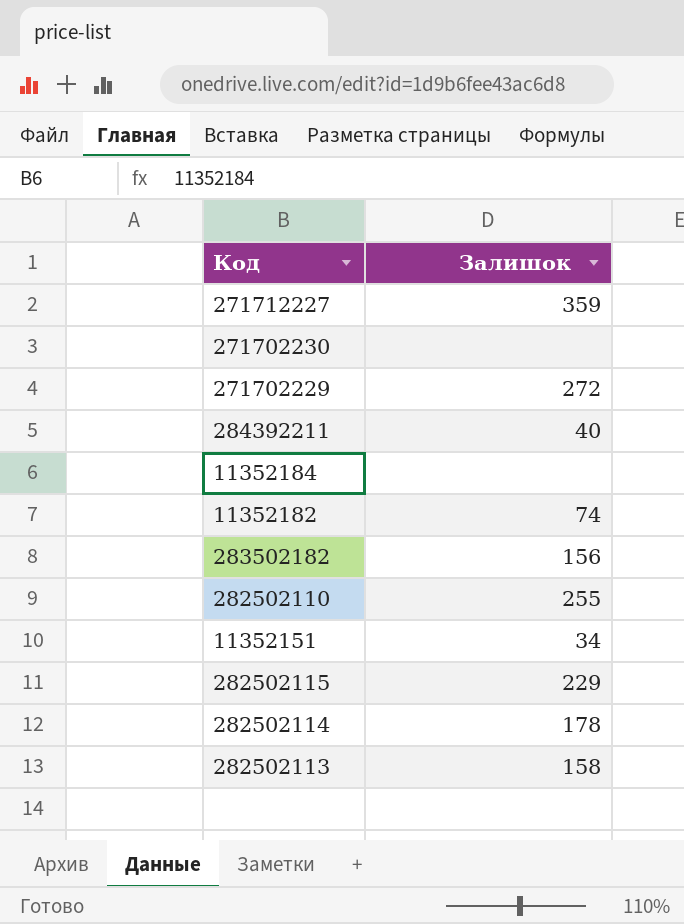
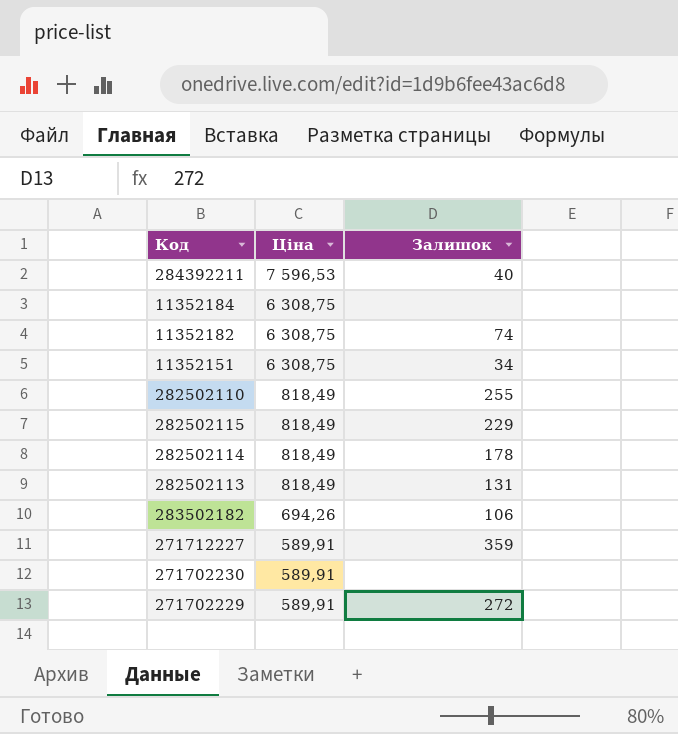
row order: none -> Ціна descending
column Ціна | position: none -> 2
282502113 | Залишок: 158 -> 131
283502182 | Залишок: 156 -> 106

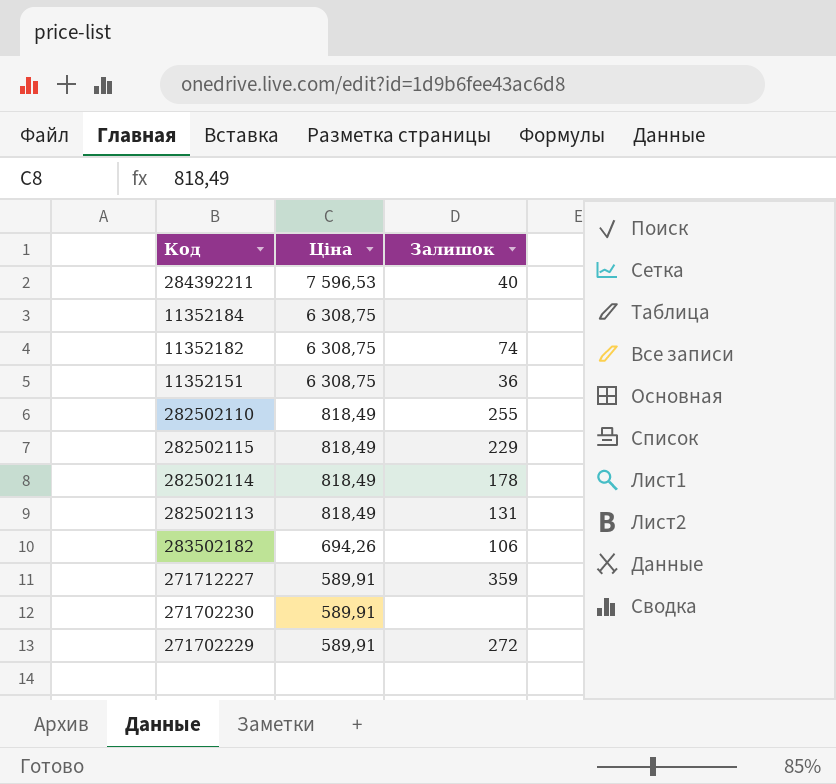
11352151 | Залишок: 34 -> 36

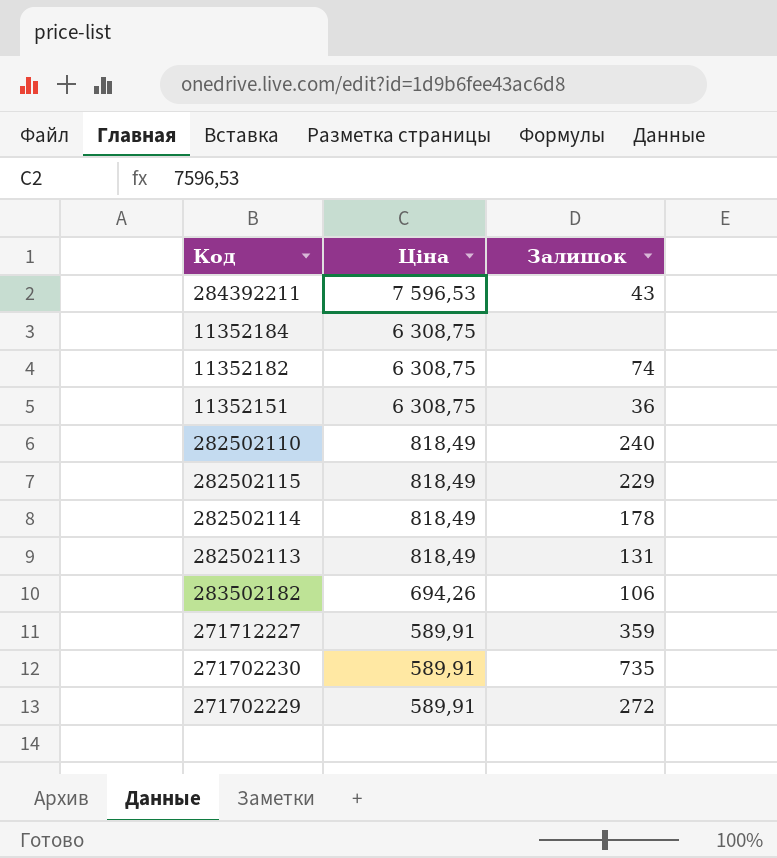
284392211 | Залишок: 40 -> 43
282502110 | Залишок: 255 -> 240
271702230 | Залишок: none -> 735

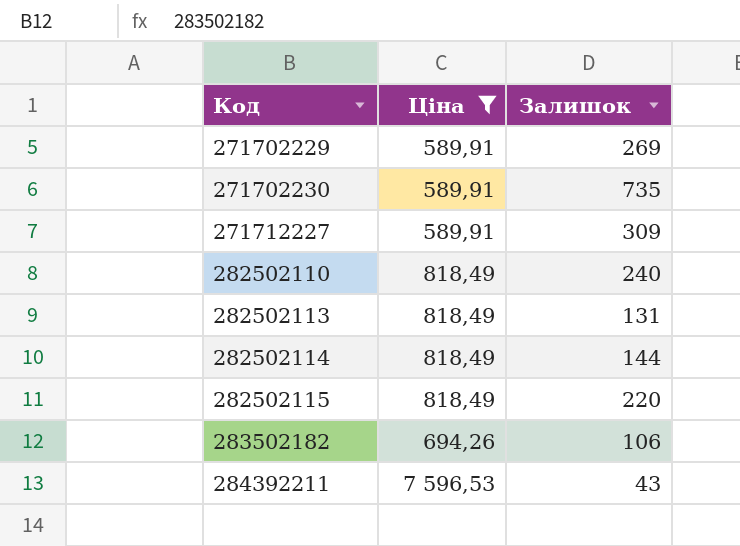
filter: none -> Ціна != 6 308,75
row order: Ціна descending -> Код ascending
271702229 | Залишок: 272 -> 269
271712227 | Залишок: 359 -> 309
282502114 | Залишок: 178 -> 144
282502115 | Залишок: 229 -> 220

